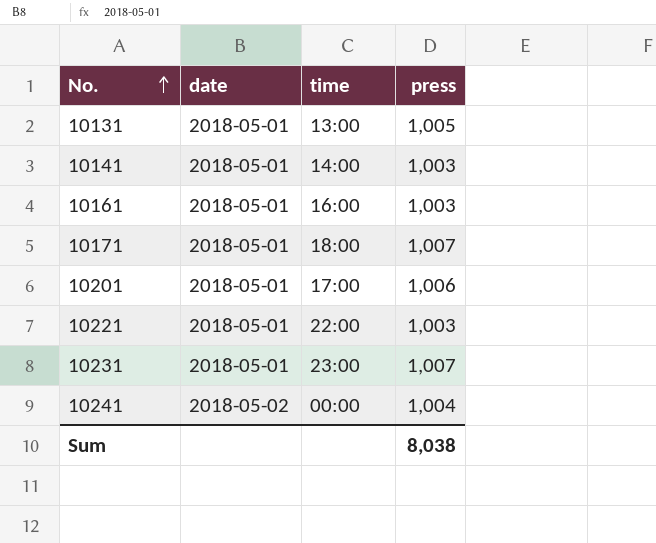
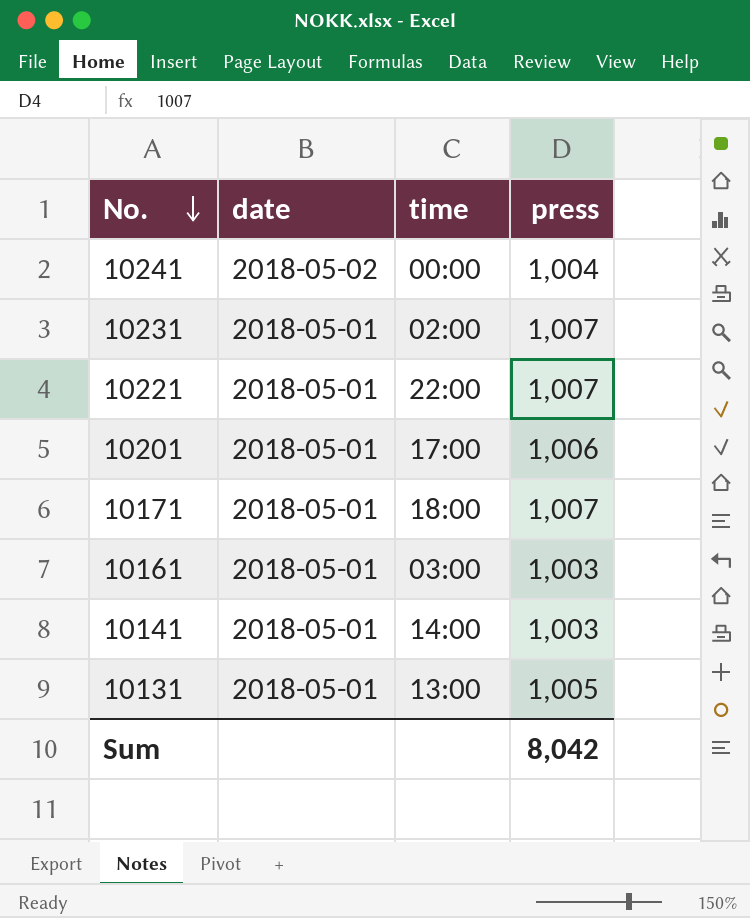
row order: No. ascending -> No. descending
10231 | time: 23:00 -> 02:00
10221 | press: 1,003 -> 1,007
10161 | time: 16:00 -> 03:00
Sum | press: 8,038 -> 8,042

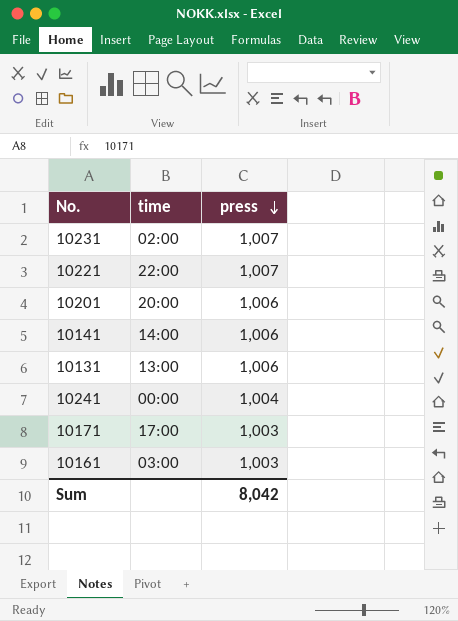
row order: No. descending -> press descending
column date | position: 2 -> none
10201 | time: 17:00 -> 20:00
10141 | press: 1,003 -> 1,006
10131 | press: 1,005 -> 1,006
10171 | time: 18:00 -> 17:00
10171 | press: 1,007 -> 1,003

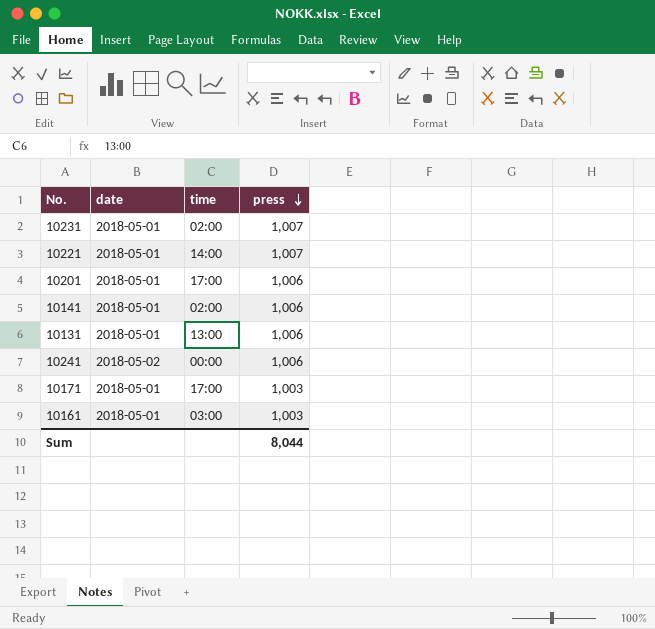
column date | position: none -> 2
10221 | time: 22:00 -> 14:00
10201 | time: 20:00 -> 17:00
10141 | time: 14:00 -> 02:00
10241 | press: 1,004 -> 1,006
Sum | press: 8,042 -> 8,044

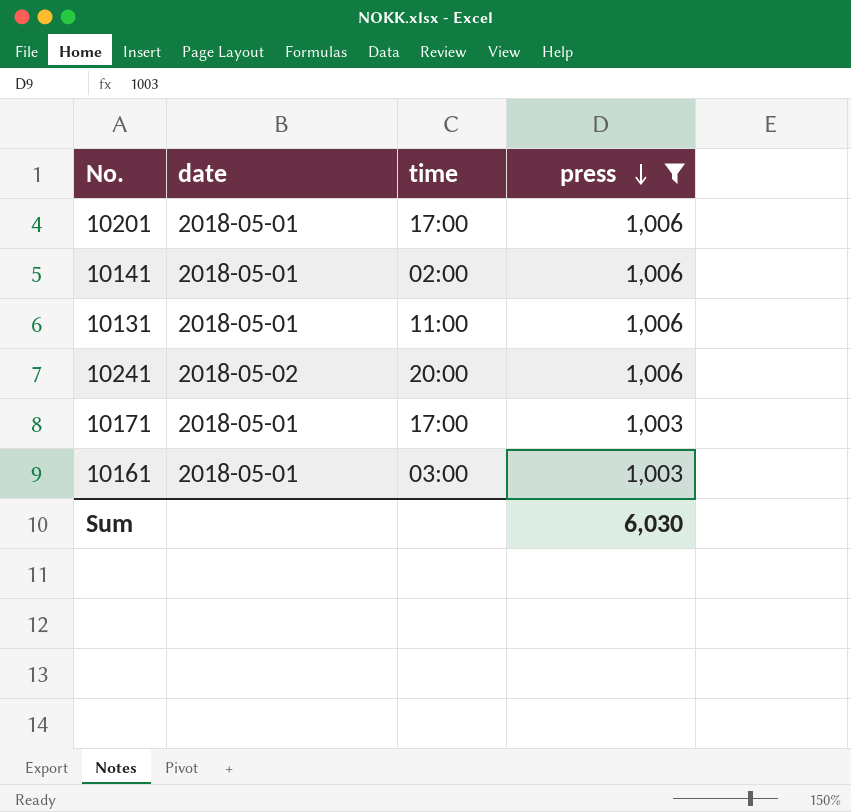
filter: none -> press != 1,007
10131 | time: 13:00 -> 11:00
10241 | time: 00:00 -> 20:00
Sum | press: 8,044 -> 6,030

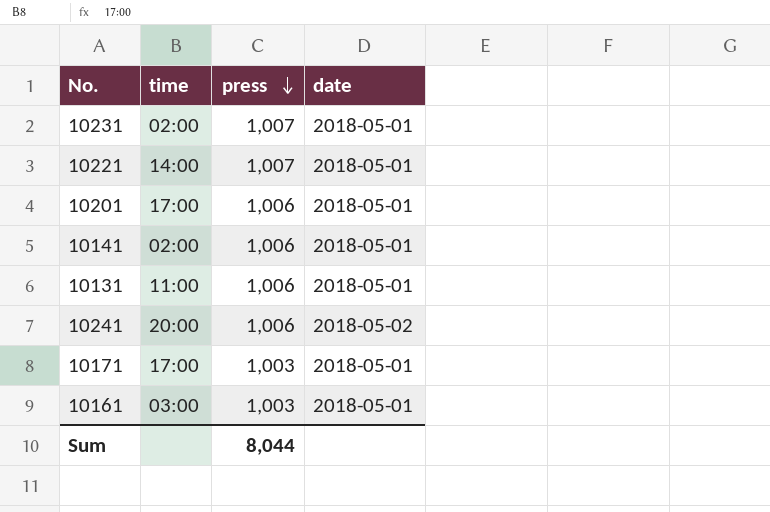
filter: press != 1,007 -> none
column date | position: 2 -> 4
Sum | press: 6,030 -> 8,044

